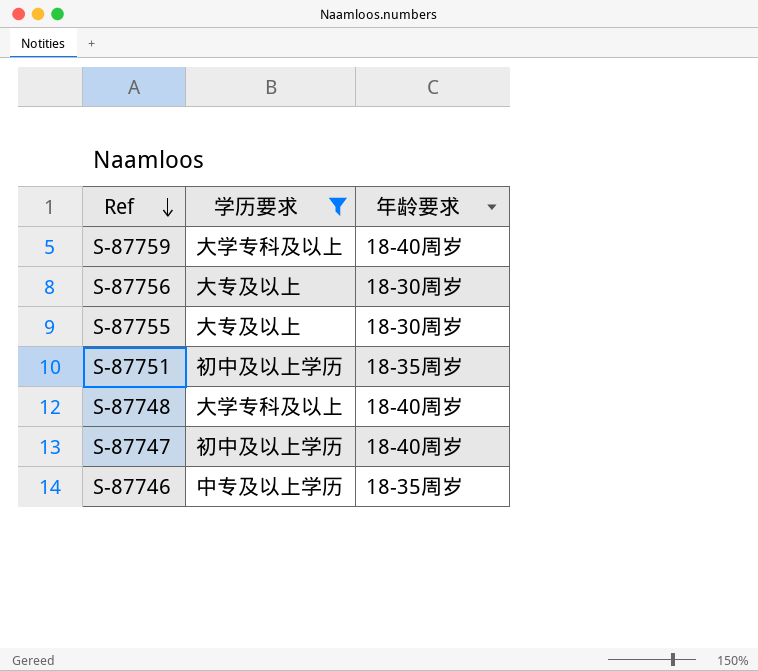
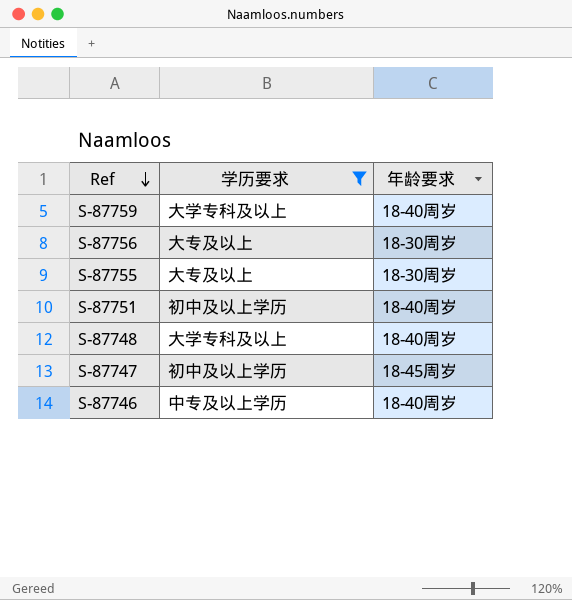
S-87751 | 年龄要求: 18-35周岁 -> 18-40周岁
S-87747 | 年龄要求: 18-40周岁 -> 18-45周岁
S-87746 | 年龄要求: 18-35周岁 -> 18-40周岁

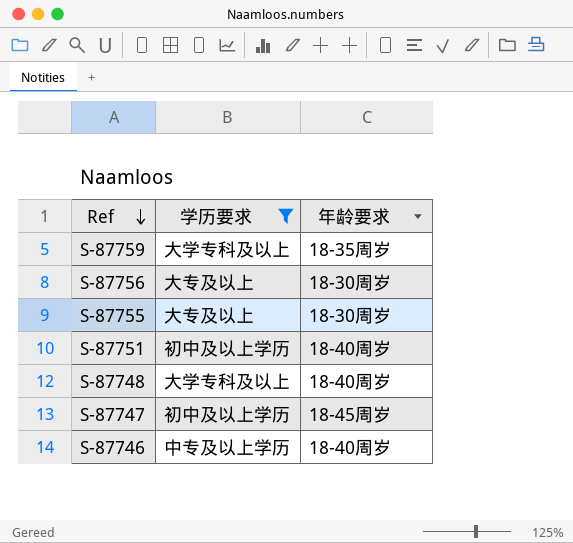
S-87759 | 年龄要求: 18-40周岁 -> 18-35周岁

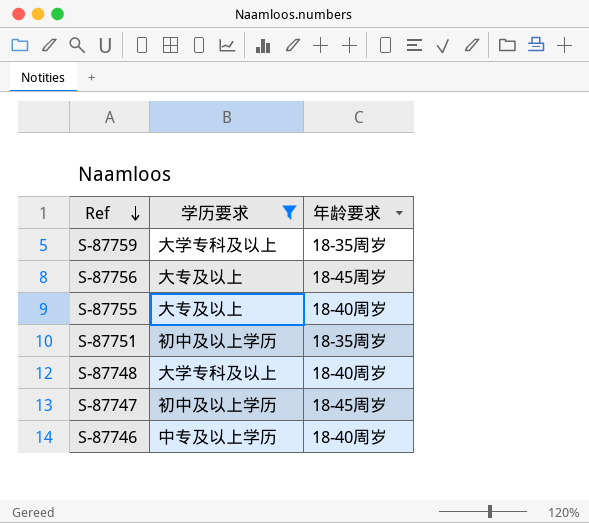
S-87756 | 年龄要求: 18-30周岁 -> 18-45周岁
S-87755 | 年龄要求: 18-30周岁 -> 18-40周岁
S-87751 | 年龄要求: 18-40周岁 -> 18-35周岁

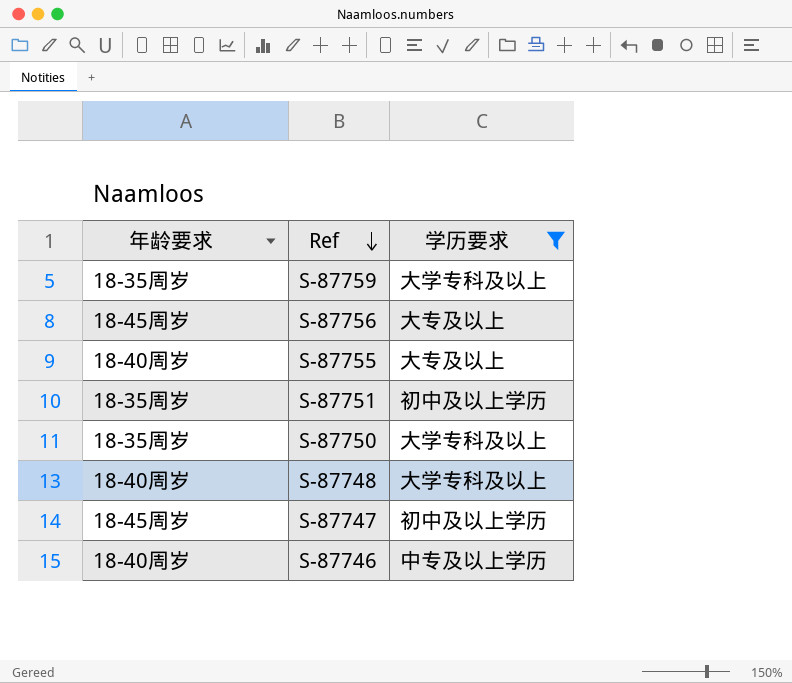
column 年龄要求 | position: 3 -> 1
row S-87750: none -> 18-35周岁 | 大学专科及以上

